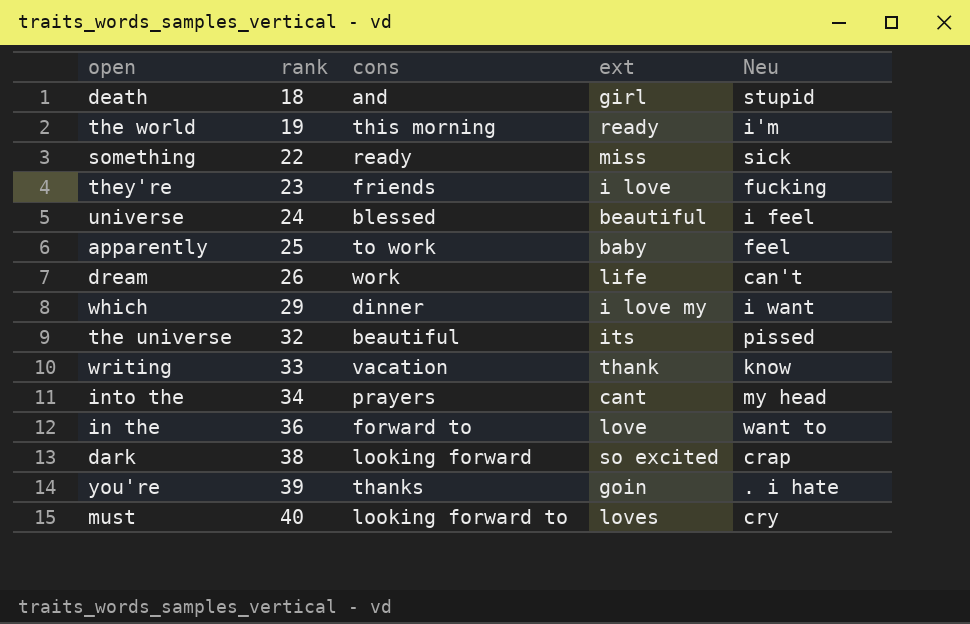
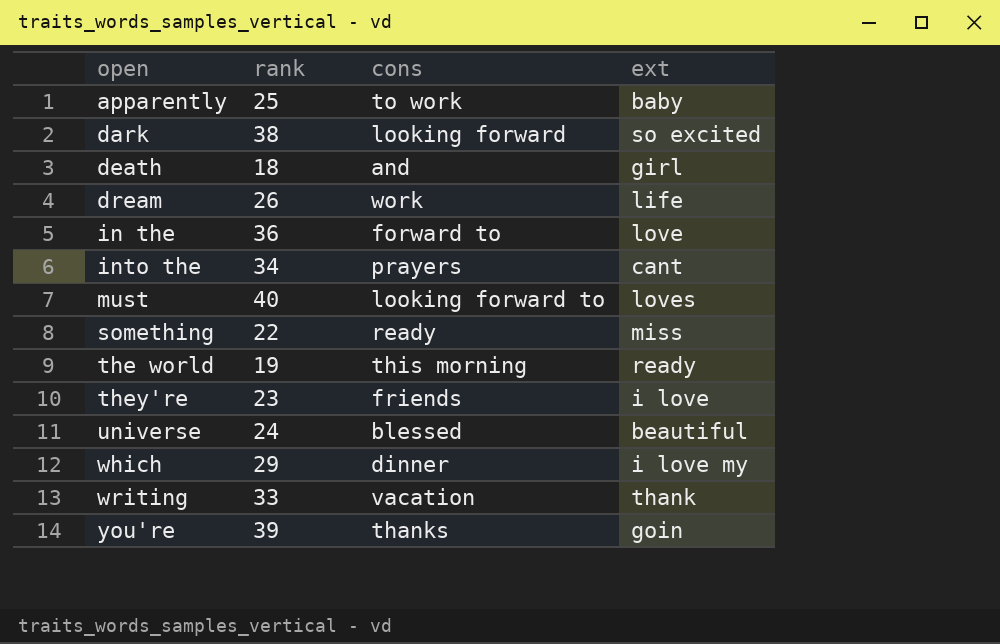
row order: rank ascending -> open ascending
column Neu | position: 5 -> none
row the universe: 32 | beautiful | its | pissed -> none

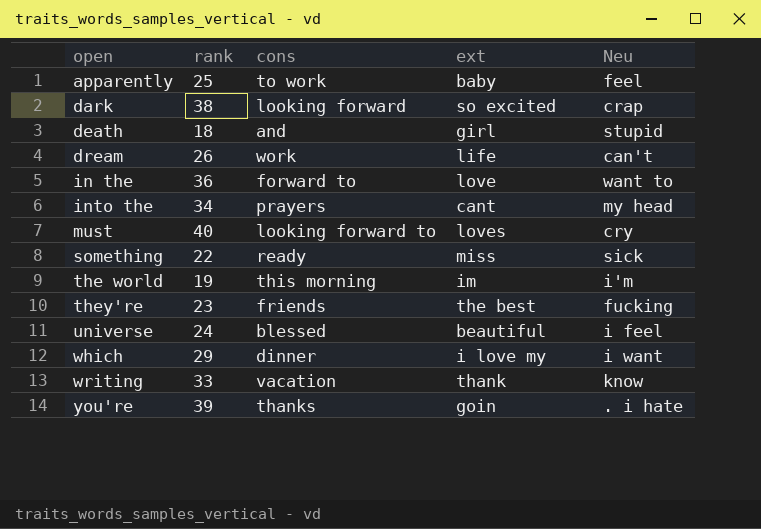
column Neu | position: none -> 5
the world | ext: ready -> im
they're | ext: i love -> the best

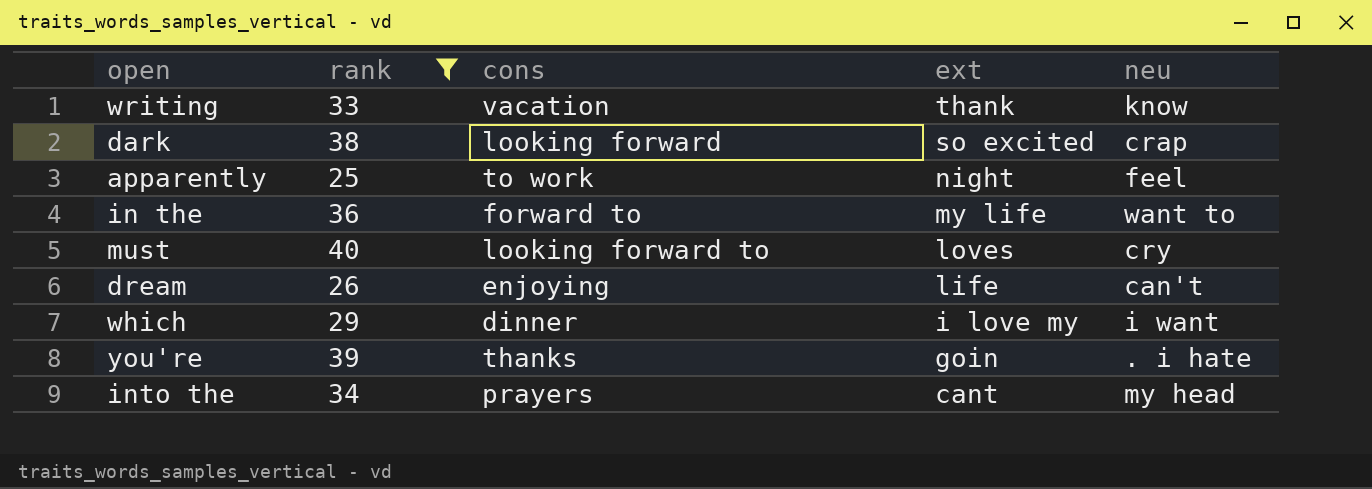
filter: none -> rank >= 25
row order: open ascending -> ext descending
column name: Neu -> neu
apparently | ext: baby -> night
in the | ext: love -> my life
dream | cons: work -> enjoying

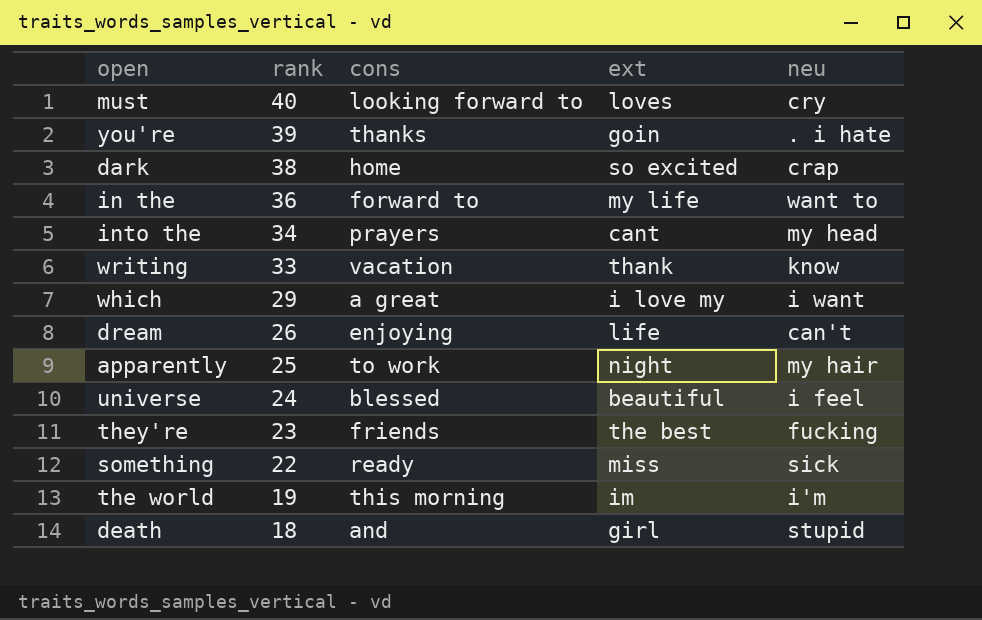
filter: rank >= 25 -> none
row order: ext descending -> rank descending
dark | cons: looking forward -> home
which | cons: dinner -> a great
apparently | neu: feel -> my hair

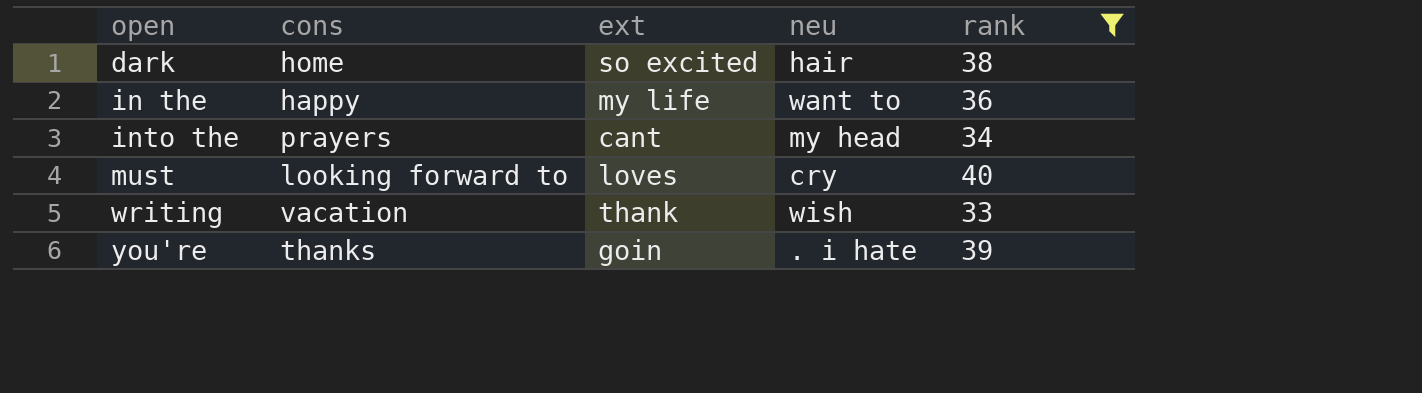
filter: none -> rank >= 33
row order: rank descending -> open ascending
column rank | position: 2 -> 5
dark | neu: crap -> hair
in the | cons: forward to -> happy
writing | neu: know -> wish

